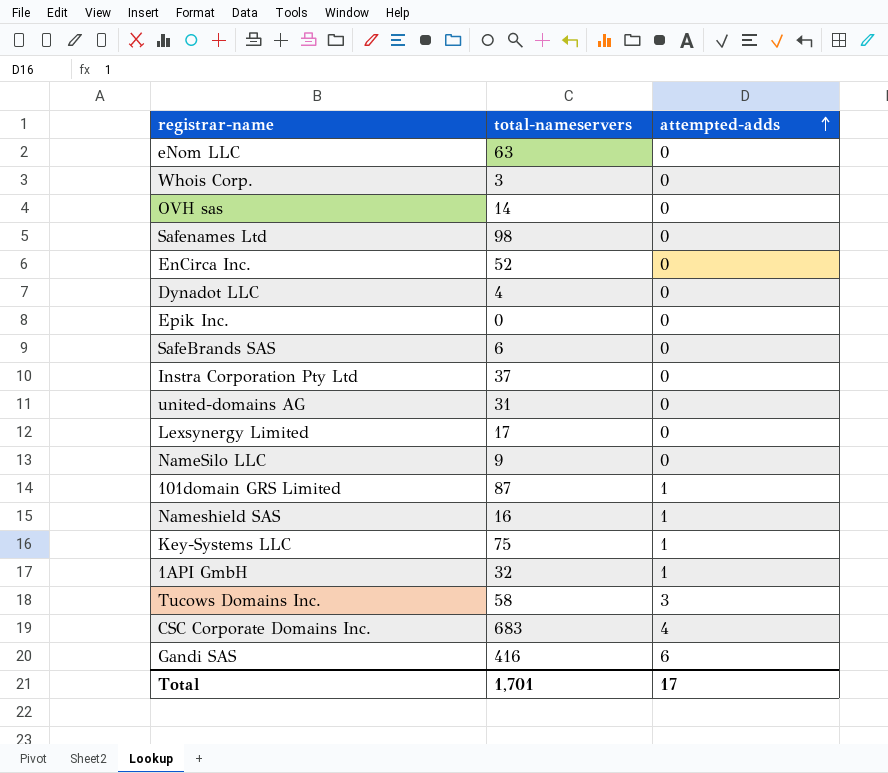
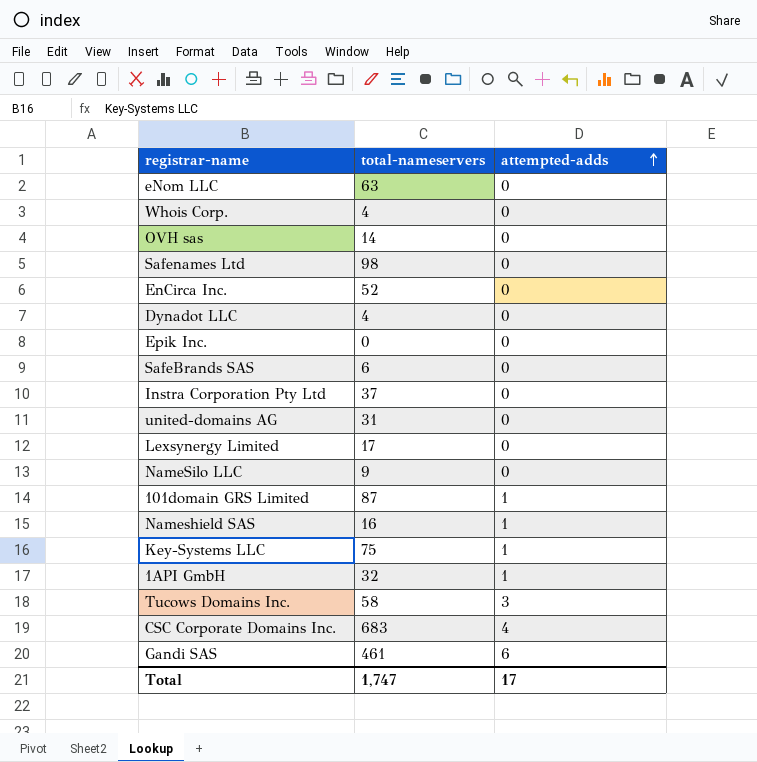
Whois Corp. | total-nameservers: 3 -> 4
Gandi SAS | total-nameservers: 416 -> 461
Total | total-nameservers: 1,701 -> 1,747

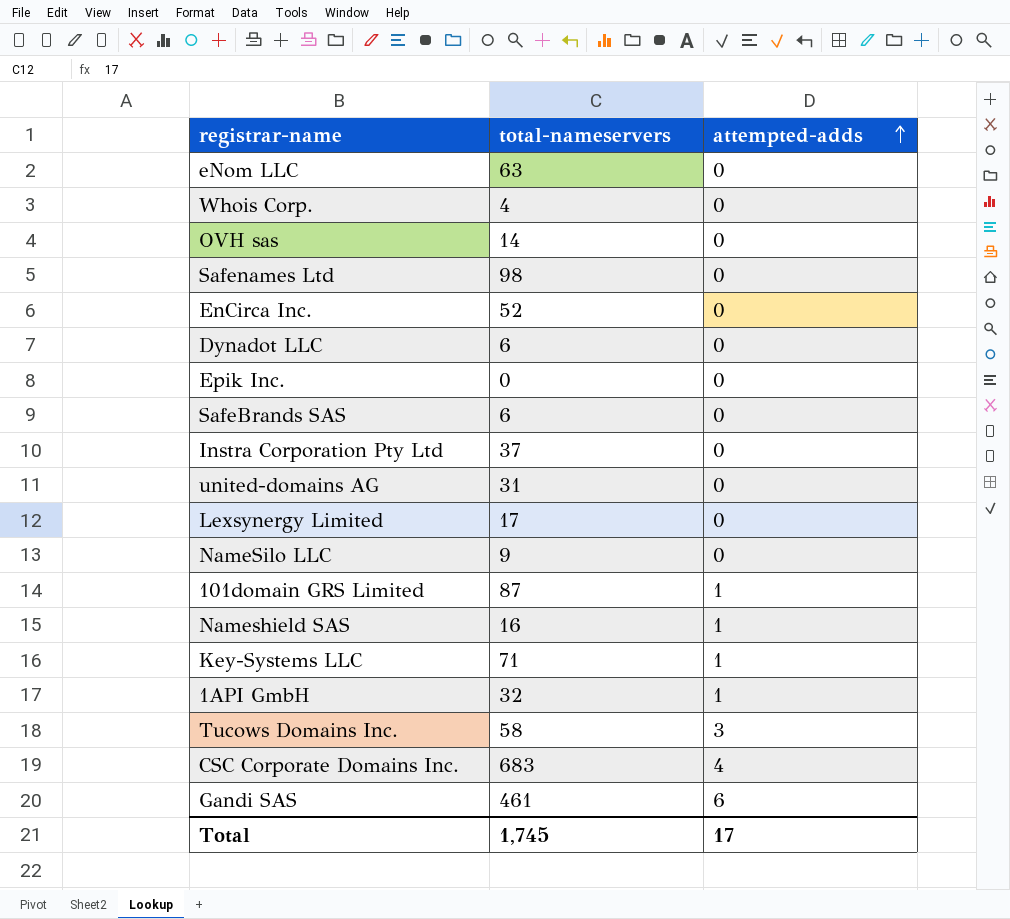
Dynadot LLC | total-nameservers: 4 -> 6
Key-Systems LLC | total-nameservers: 75 -> 71
Total | total-nameservers: 1,747 -> 1,745

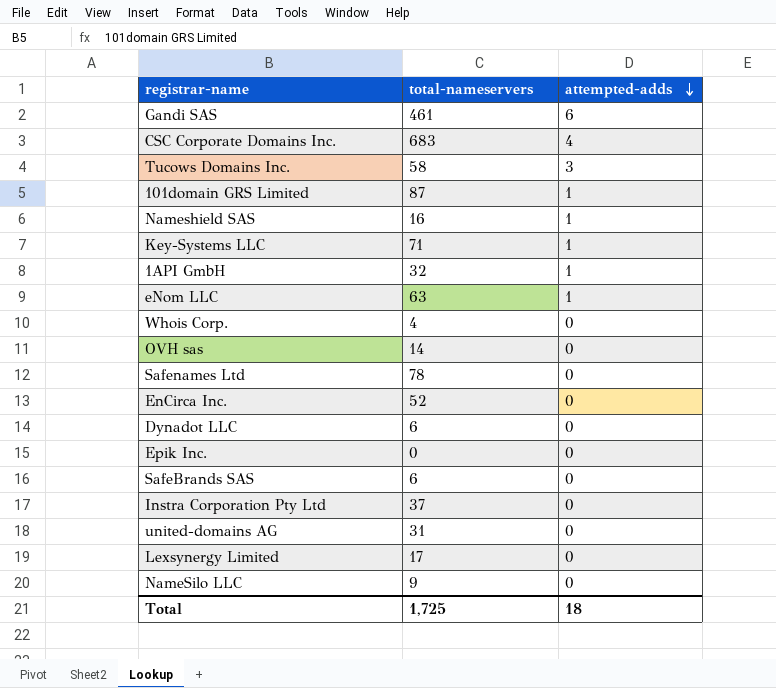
row order: attempted-adds ascending -> attempted-adds descending
eNom LLC | attempted-adds: 0 -> 1
Safenames Ltd | total-nameservers: 98 -> 78
Total | total-nameservers: 1,745 -> 1,725
Total | attempted-adds: 17 -> 18

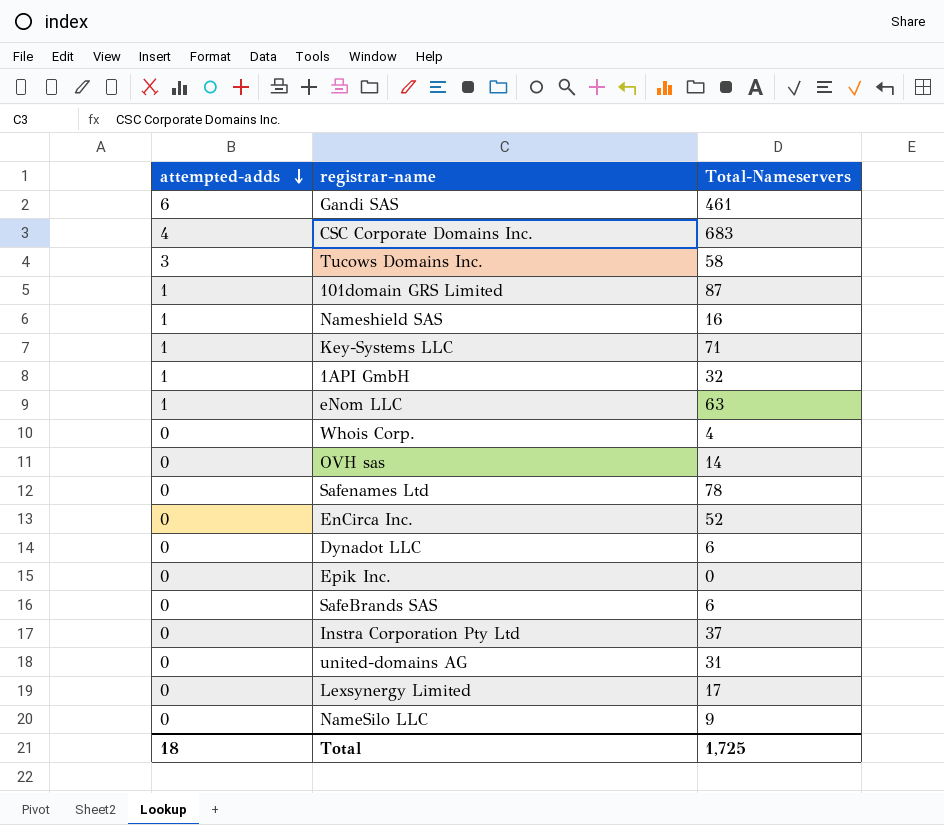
column attempted-adds | position: 3 -> 1
column name: total-nameservers -> Total-Nameservers

